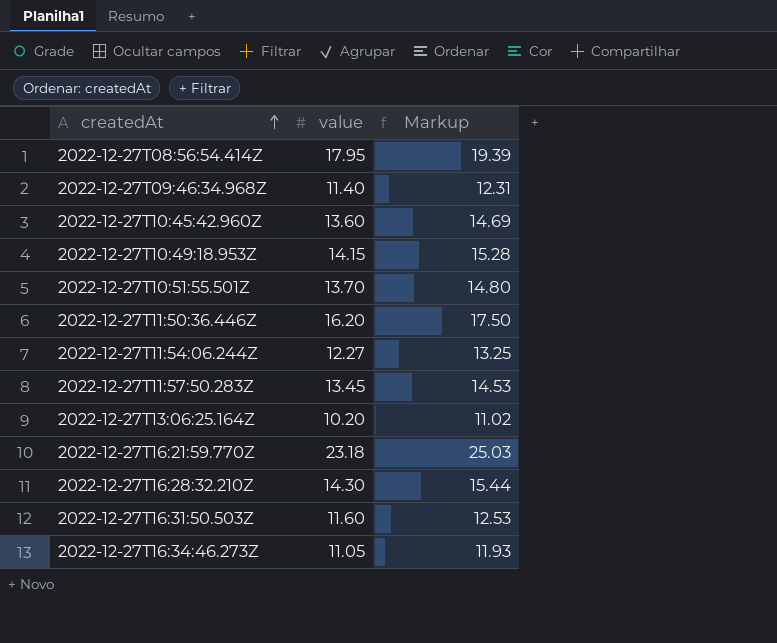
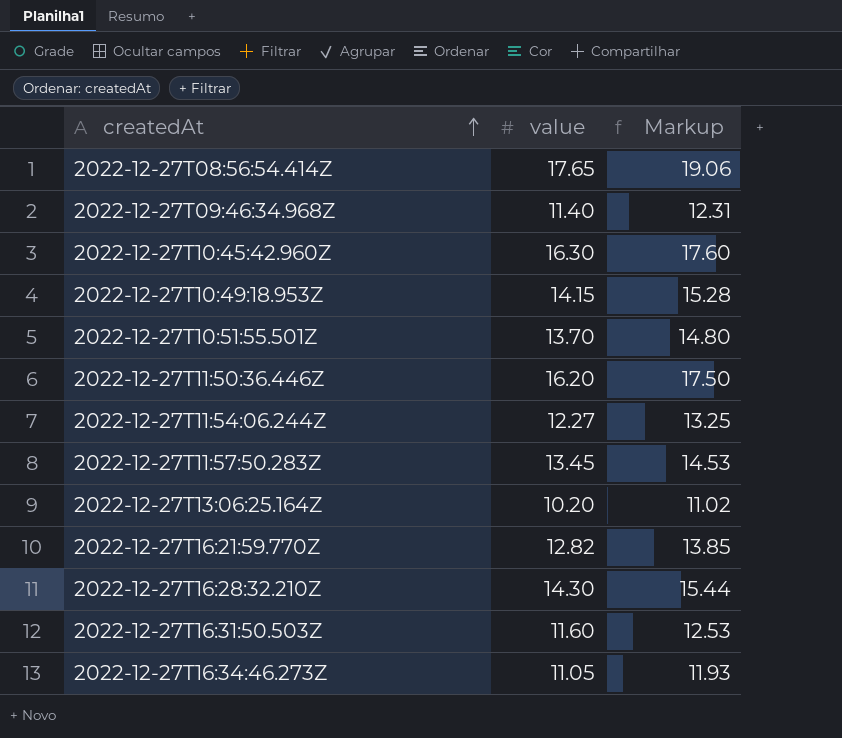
2022-12-27T08:56:54.414Z | value: 17.95 -> 17.65
2022-12-27T08:56:54.414Z | Markup: 19.39 -> 19.06
2022-12-27T10:45:42.960Z | value: 13.60 -> 16.30
2022-12-27T10:45:42.960Z | Markup: 14.69 -> 17.60
2022-12-27T16:21:59.770Z | value: 23.18 -> 12.82
2022-12-27T16:21:59.770Z | Markup: 25.03 -> 13.85

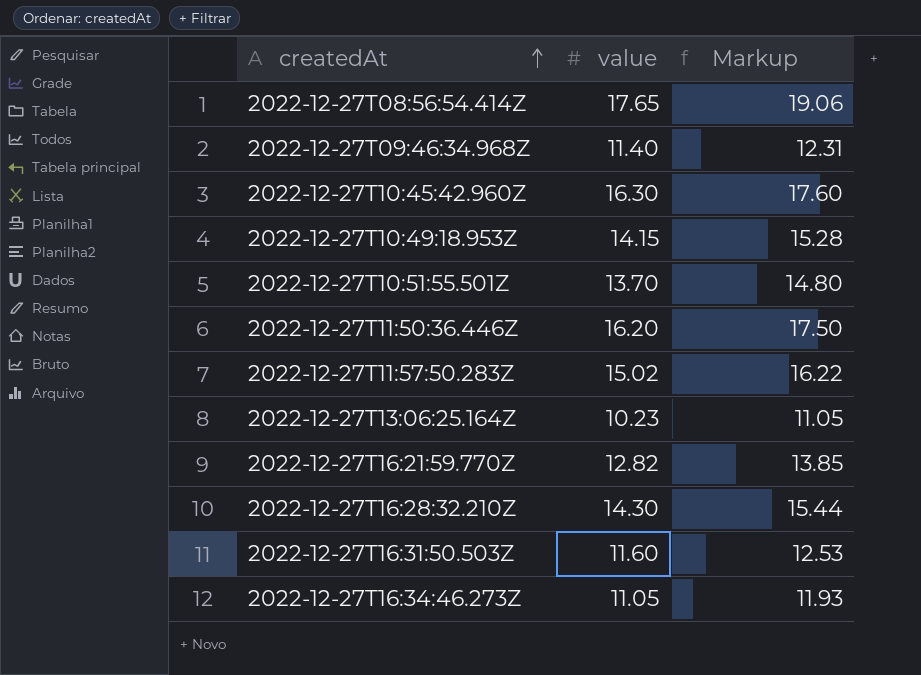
row 2022-12-27T11:54:06.244Z: 12.27 | 13.25 -> none
2022-12-27T11:57:50.283Z | value: 13.45 -> 15.02
2022-12-27T11:57:50.283Z | Markup: 14.53 -> 16.22
2022-12-27T13:06:25.164Z | value: 10.20 -> 10.23
2022-12-27T13:06:25.164Z | Markup: 11.02 -> 11.05

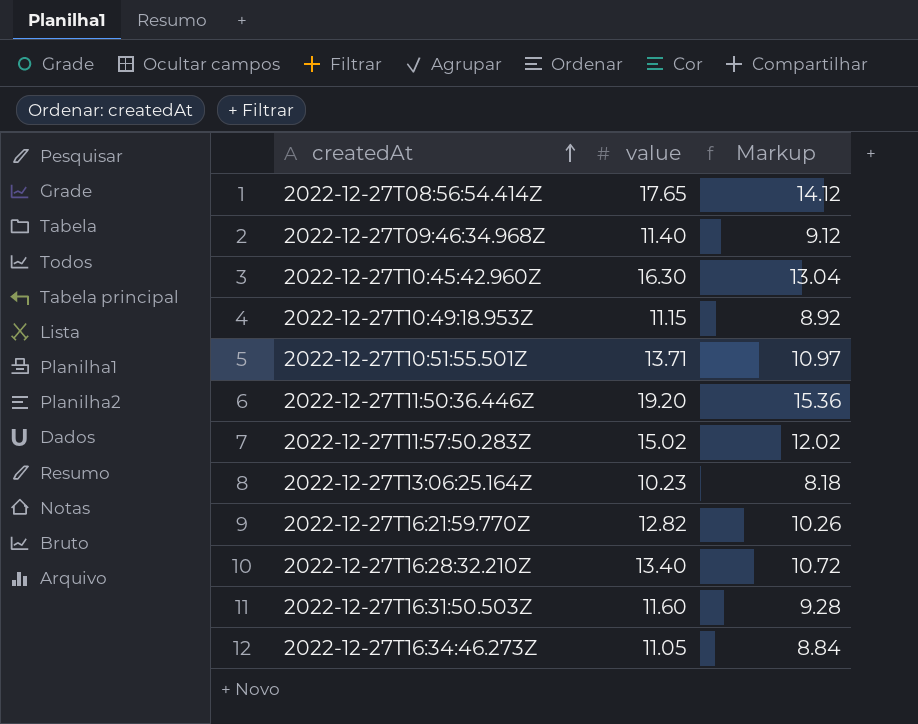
column Markup | formula: [value] * 1.08 -> [value] * 0.8
2022-12-27T10:49:18.953Z | value: 14.15 -> 11.15
2022-12-27T10:51:55.501Z | value: 13.70 -> 13.71
2022-12-27T11:50:36.446Z | value: 16.20 -> 19.20
2022-12-27T16:28:32.210Z | value: 14.30 -> 13.40

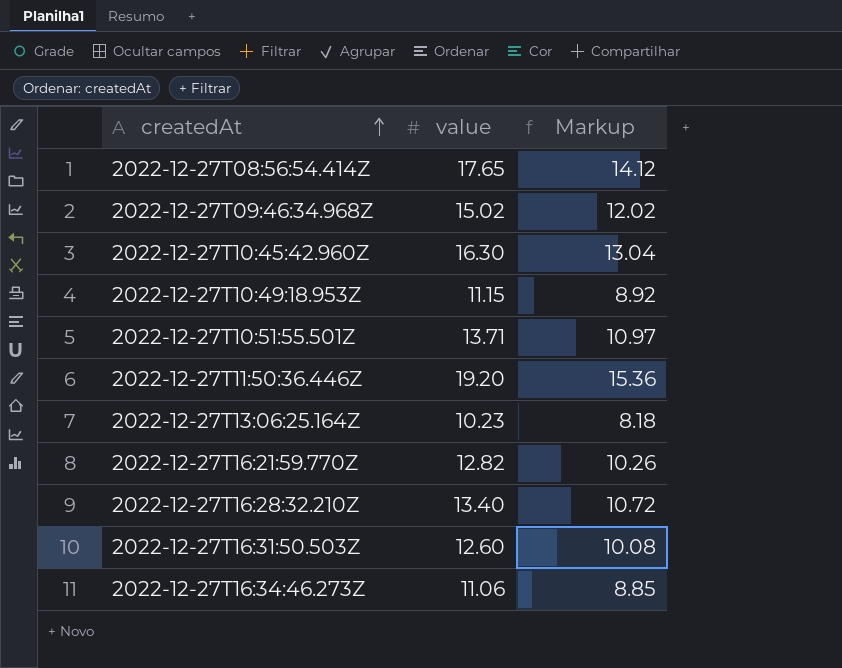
row 2022-12-27T11:57:50.283Z: 15.02 | 12.02 -> none
2022-12-27T09:46:34.968Z | value: 11.40 -> 15.02
2022-12-27T09:46:34.968Z | Markup: 9.12 -> 12.02
2022-12-27T16:31:50.503Z | value: 11.60 -> 12.60
2022-12-27T16:31:50.503Z | Markup: 9.28 -> 10.08
2022-12-27T16:34:46.273Z | value: 11.05 -> 11.06
2022-12-27T16:34:46.273Z | Markup: 8.84 -> 8.85

